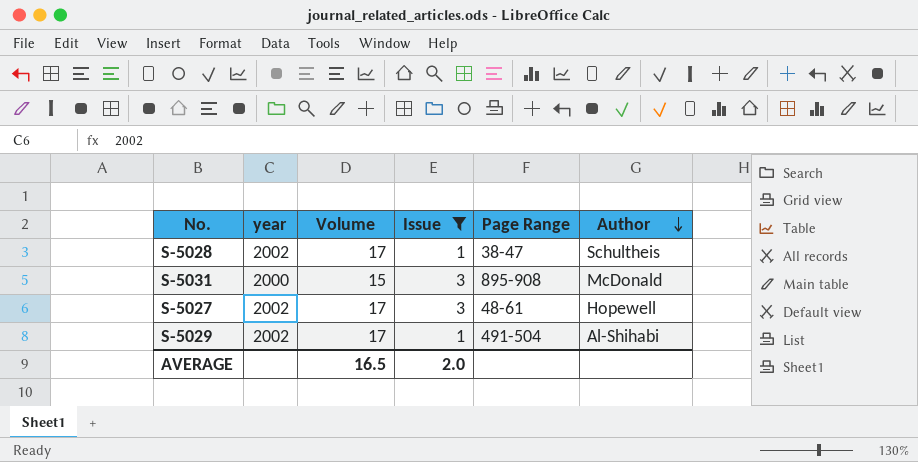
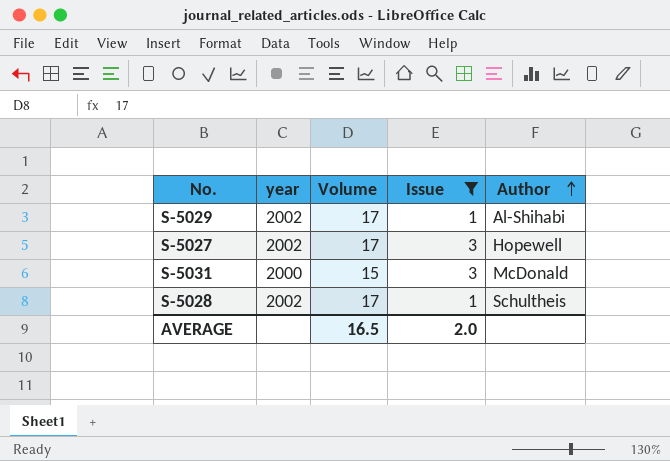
row order: Author descending -> Author ascending
column Page Range | position: 5 -> none

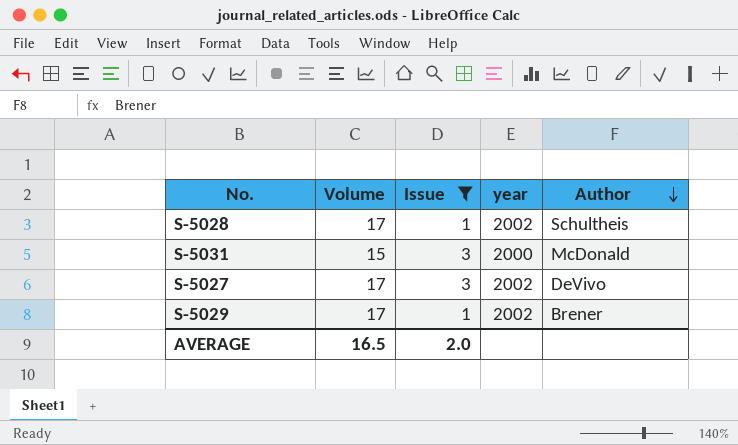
row order: Author ascending -> Author descending
column year | position: 2 -> 4
S-5027 | Author: Hopewell -> DeVivo
S-5029 | Author: Al-Shihabi -> Brener

